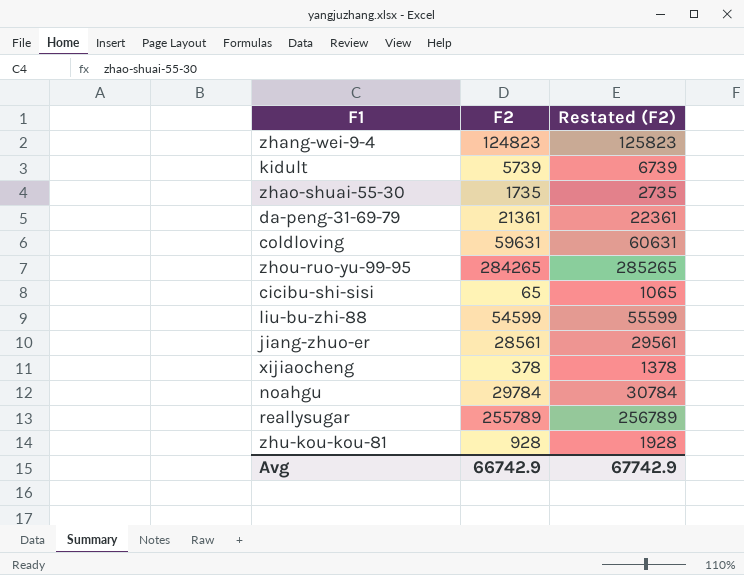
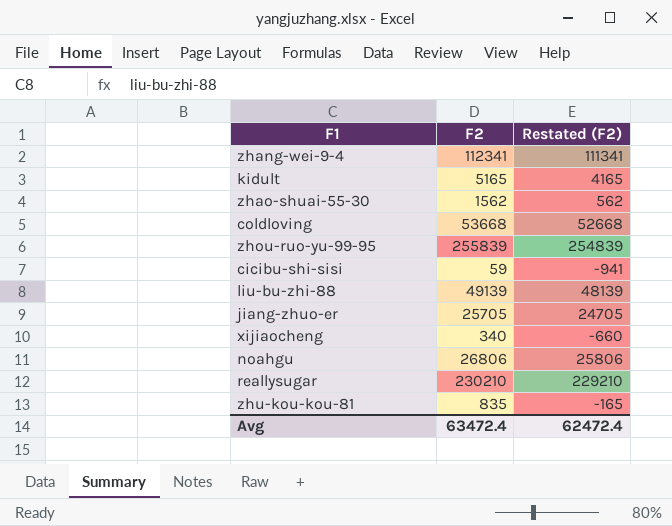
column Restated (F2) | formula: [F2] + 1000 -> [F2] - 1000
row da-peng-31-69-79: 21361 | 22361 -> none
zhang-wei-9-4 | F2: 124823 -> 112341
kidult | F2: 5739 -> 5165
zhao-shuai-55-30 | F2: 1735 -> 1562
coldloving | F2: 59631 -> 53668
zhou-ruo-yu-99-95 | F2: 284265 -> 255839
cicibu-shi-sisi | F2: 65 -> 59
liu-bu-zhi-88 | F2: 54599 -> 49139
jiang-zhuo-er | F2: 28561 -> 25705
xijiaocheng | F2: 378 -> 340
noahgu | F2: 29784 -> 26806
reallysugar | F2: 255789 -> 230210
zhu-kou-kou-81 | F2: 928 -> 835
Avg | F2: 66742.9 -> 63472.4
Avg | Restated (F2): 67742.9 -> 62472.4

